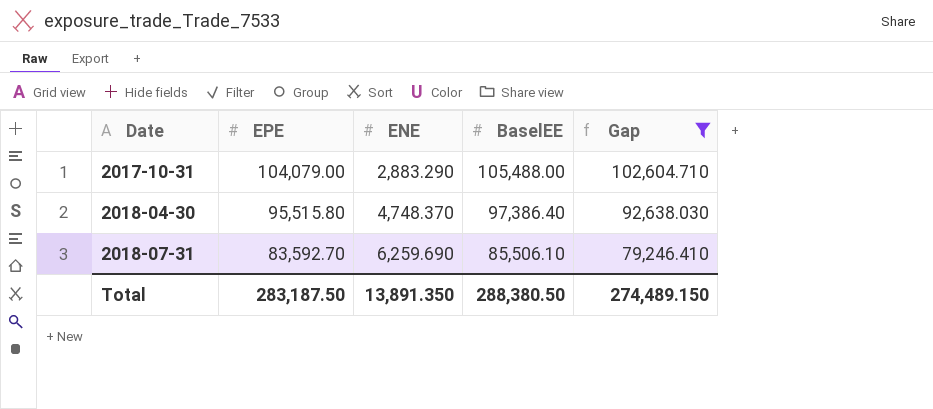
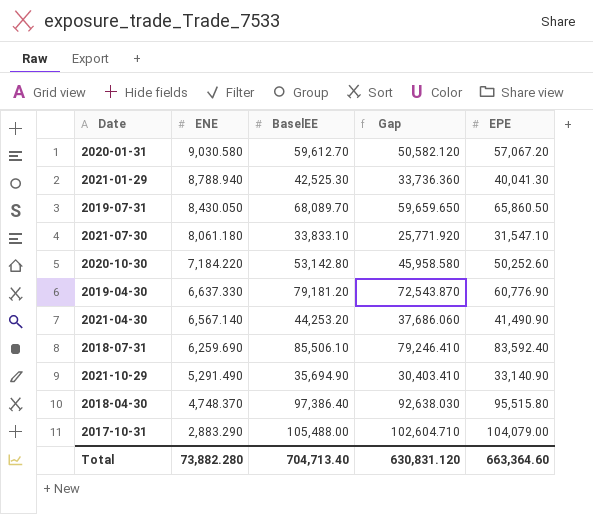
filter: Gap >= 79,246.410 -> none
row order: Date ascending -> ENE descending
column EPE | position: 2 -> 5
2018-07-31 | EPE: 83,592.70 -> 83,592.40
Total | ENE: 13,891.350 -> 73,882.280
Total | BaselEE: 288,380.50 -> 704,713.40
Total | Gap: 274,489.150 -> 630,831.120
Total | EPE: 283,187.50 -> 663,364.60

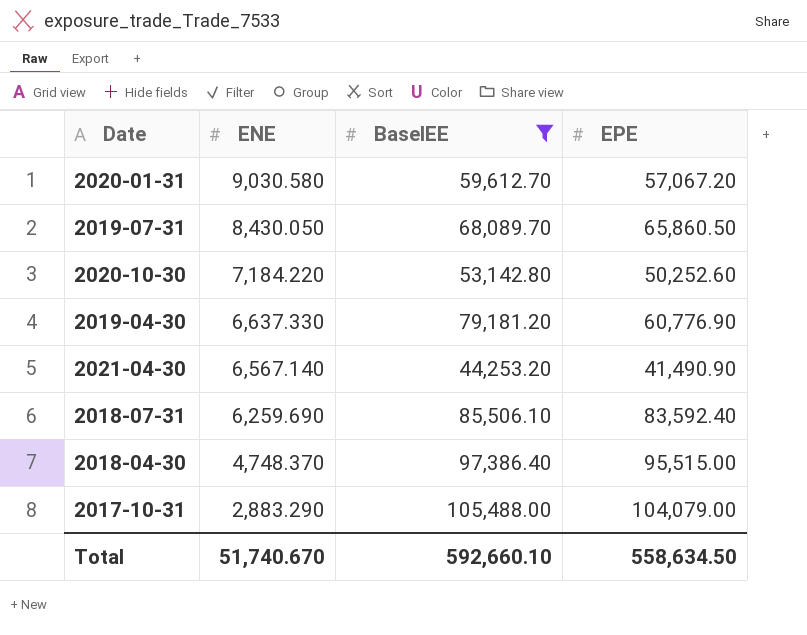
filter: none -> BaselEE >= 44,253.20
column Gap | formula: [BaselEE] - [ENE] -> none
2018-04-30 | EPE: 95,515.80 -> 95,515.00
Total | ENE: 73,882.280 -> 51,740.670
Total | BaselEE: 704,713.40 -> 592,660.10
Total | EPE: 663,364.60 -> 558,634.50

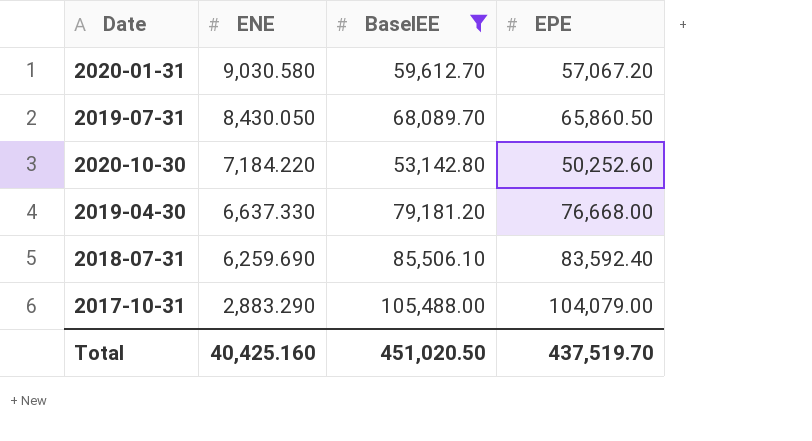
row 2021-04-30: 6,567.140 | 44,253.20 | 41,490.90 -> none
row 2018-04-30: 4,748.370 | 97,386.40 | 95,515.00 -> none
2019-04-30 | EPE: 60,776.90 -> 76,668.00
Total | ENE: 51,740.670 -> 40,425.160
Total | BaselEE: 592,660.10 -> 451,020.50
Total | EPE: 558,634.50 -> 437,519.70

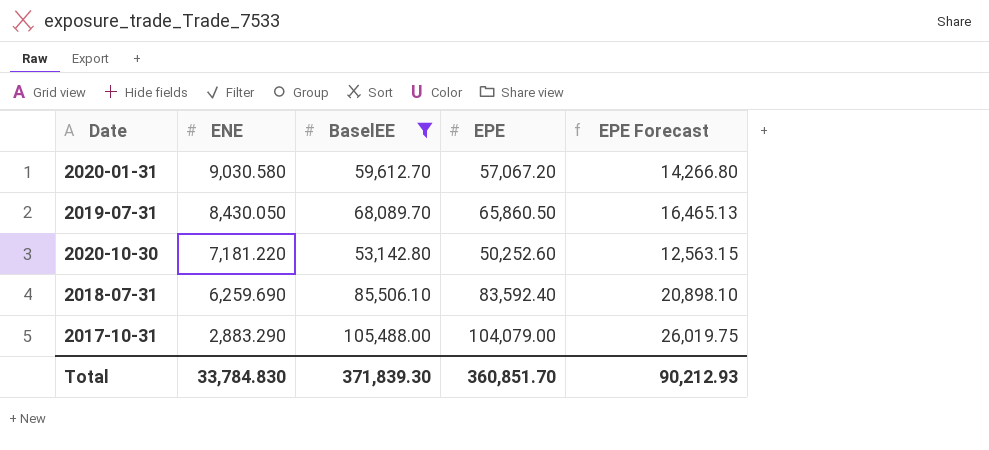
column EPE Forecast | formula: none -> [EPE] * 0.25
row 2019-04-30: 6,637.330 | 79,181.20 | 76,668.00 -> none
2020-10-30 | ENE: 7,184.220 -> 7,181.220
Total | ENE: 40,425.160 -> 33,784.830
Total | BaselEE: 451,020.50 -> 371,839.30
Total | EPE: 437,519.70 -> 360,851.70

